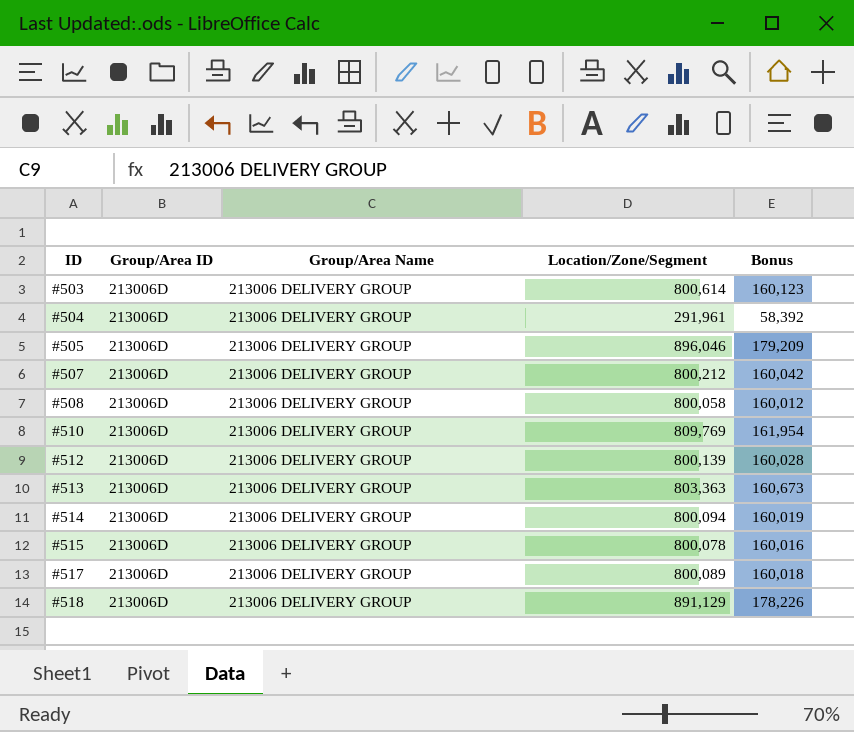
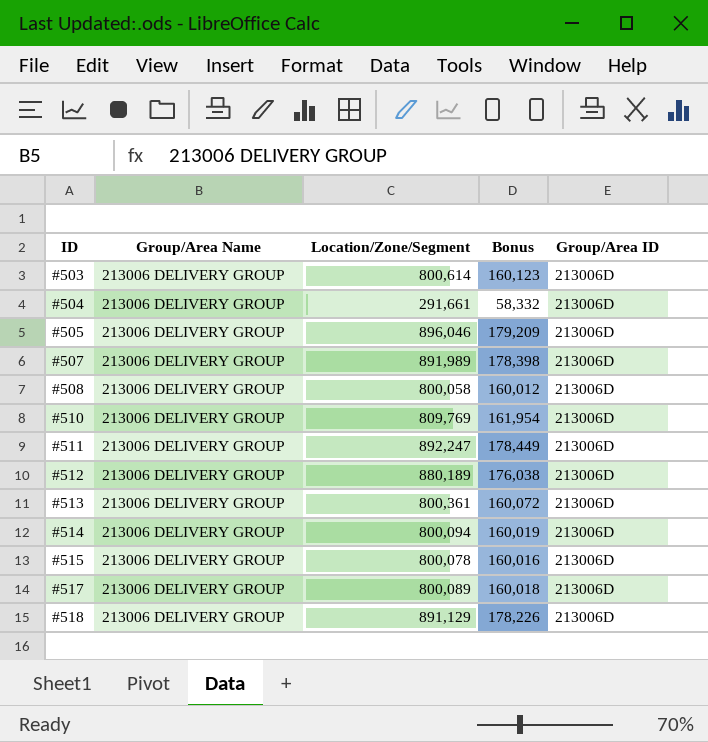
column Group/Area ID | position: 2 -> 5
#504 | Location/Zone/Segment: 291,961 -> 291,661
#504 | Bonus: 58,392 -> 58,332
#507 | Location/Zone/Segment: 800,212 -> 891,989
#507 | Bonus: 160,042 -> 178,398
row #511: none -> 213006 DELIVERY GROUP | 892,247 | 178,449 | 213006D
#512 | Location/Zone/Segment: 800,139 -> 880,189
#512 | Bonus: 160,028 -> 176,038
#513 | Location/Zone/Segment: 803,363 -> 800,361
#513 | Bonus: 160,673 -> 160,072

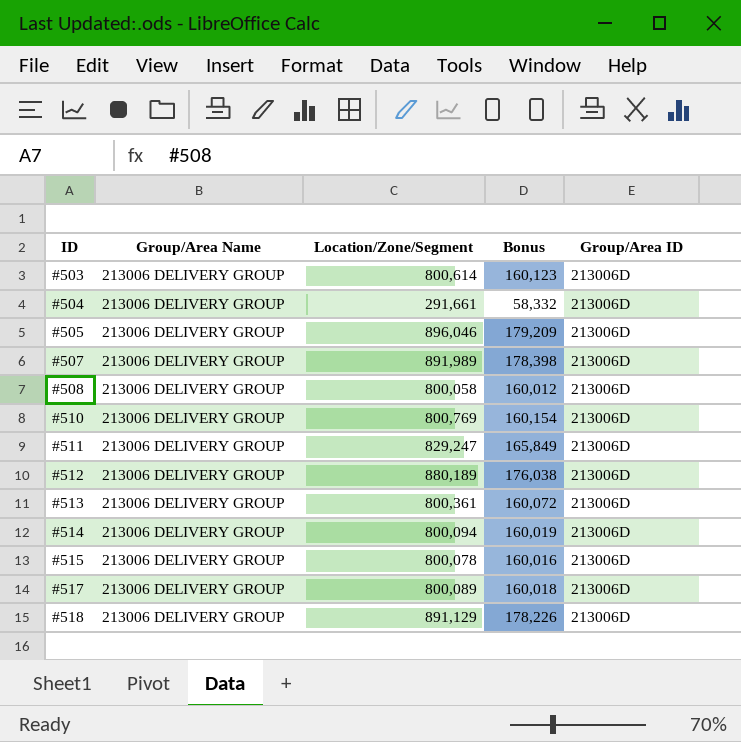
#510 | Location/Zone/Segment: 809,769 -> 800,769
#510 | Bonus: 161,954 -> 160,154
#511 | Location/Zone/Segment: 892,247 -> 829,247
#511 | Bonus: 178,449 -> 165,849

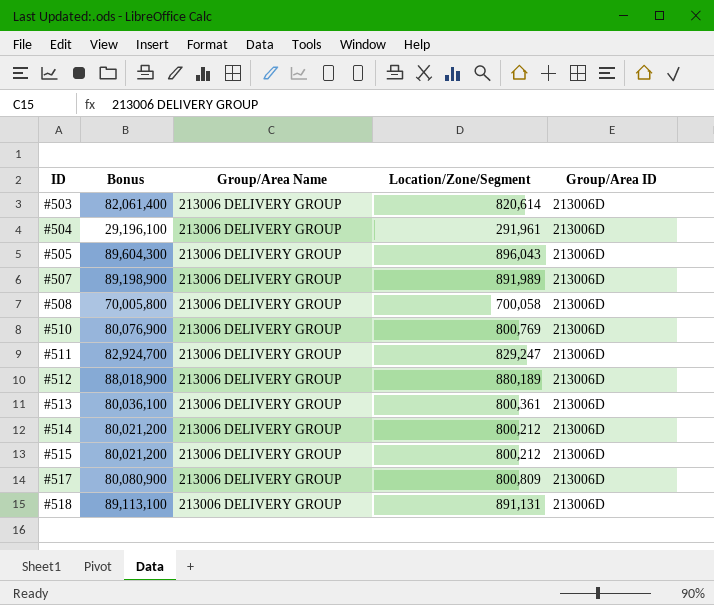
column Bonus | formula: [Location/Zone/Segment] * 0.2 -> [Location/Zone/Segment] * 100
column Bonus | position: 4 -> 2
#503 | Location/Zone/Segment: 800,614 -> 820,614
#504 | Location/Zone/Segment: 291,661 -> 291,961
#505 | Location/Zone/Segment: 896,046 -> 896,043
#508 | Location/Zone/Segment: 800,058 -> 700,058
#514 | Location/Zone/Segment: 800,094 -> 800,212
#515 | Location/Zone/Segment: 800,078 -> 800,212
#517 | Location/Zone/Segment: 800,089 -> 800,809
#518 | Location/Zone/Segment: 891,129 -> 891,131

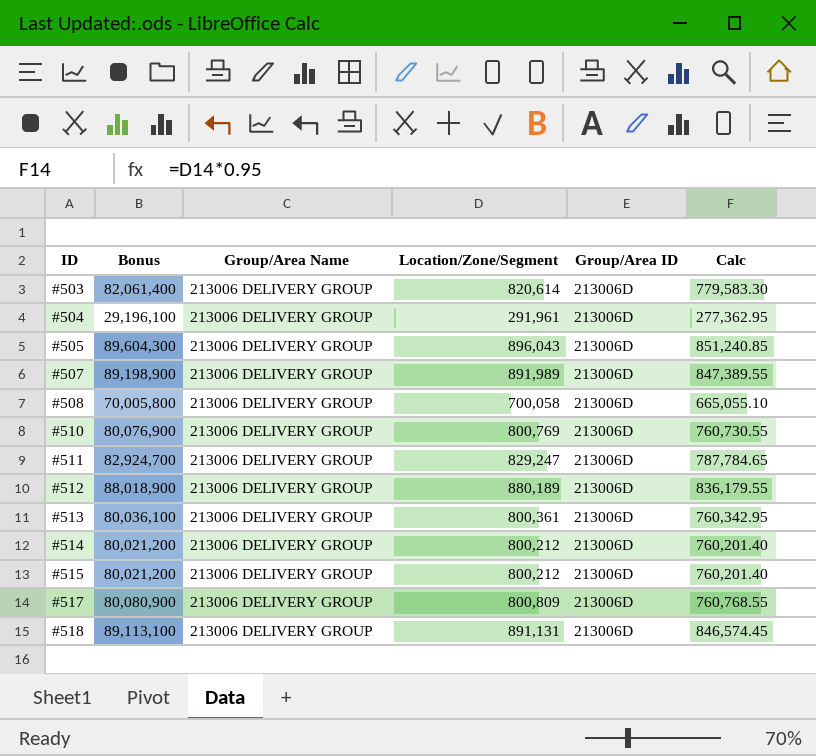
column Calc | formula: none -> [Location/Zone/Segment] * 0.95

